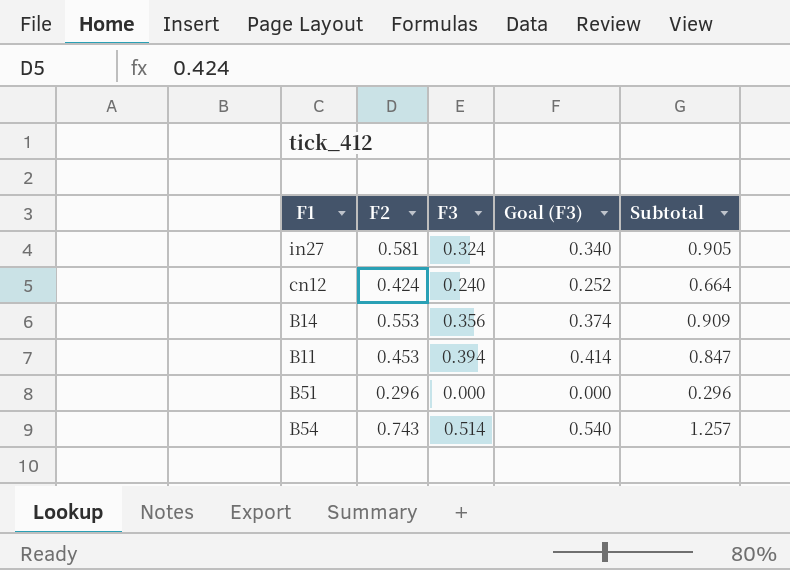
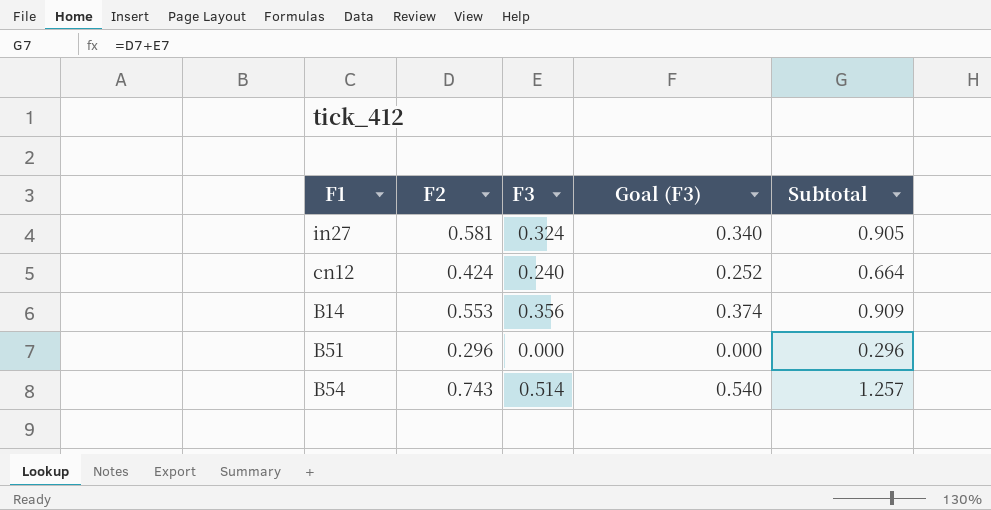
row B11: 0.453 | 0.394 | 0.414 | 0.847 -> none

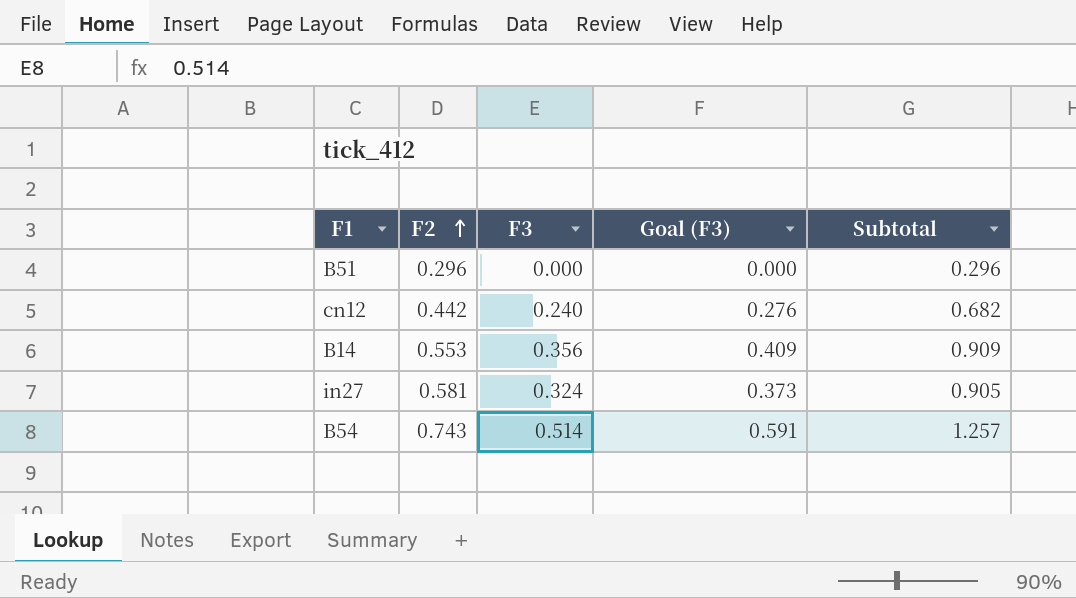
row order: none -> F2 ascending
column Goal (F3) | formula: [F3] * 1.05 -> [F3] * 1.15
cn12 | F2: 0.424 -> 0.442
cn12 | Subtotal: 0.664 -> 0.682

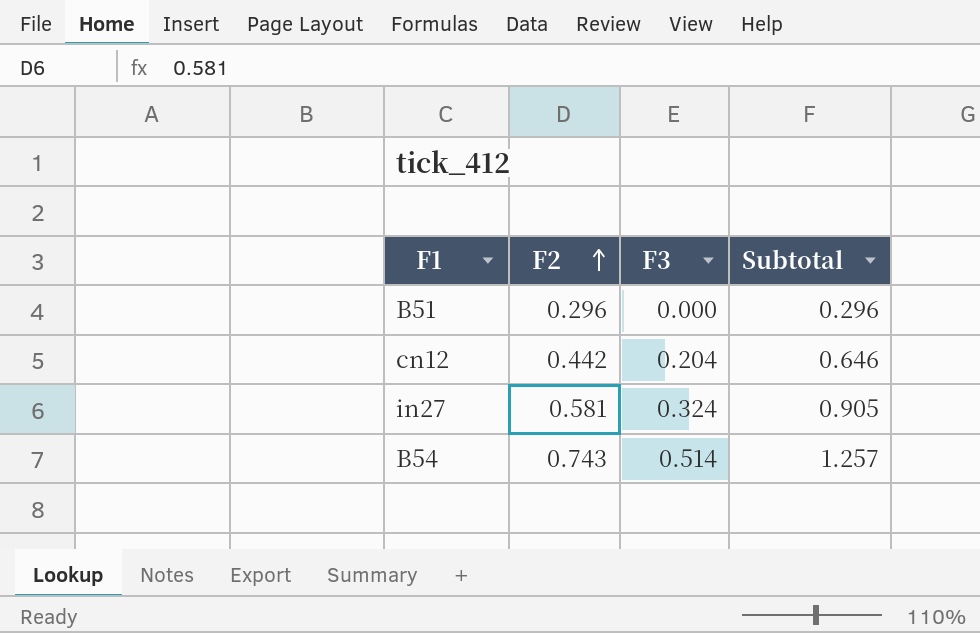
column Goal (F3) | formula: [F3] * 1.15 -> none
row B14: 0.553 | 0.356 | 0.409 | 0.909 -> none
cn12 | F3: 0.240 -> 0.204
cn12 | Subtotal: 0.682 -> 0.646

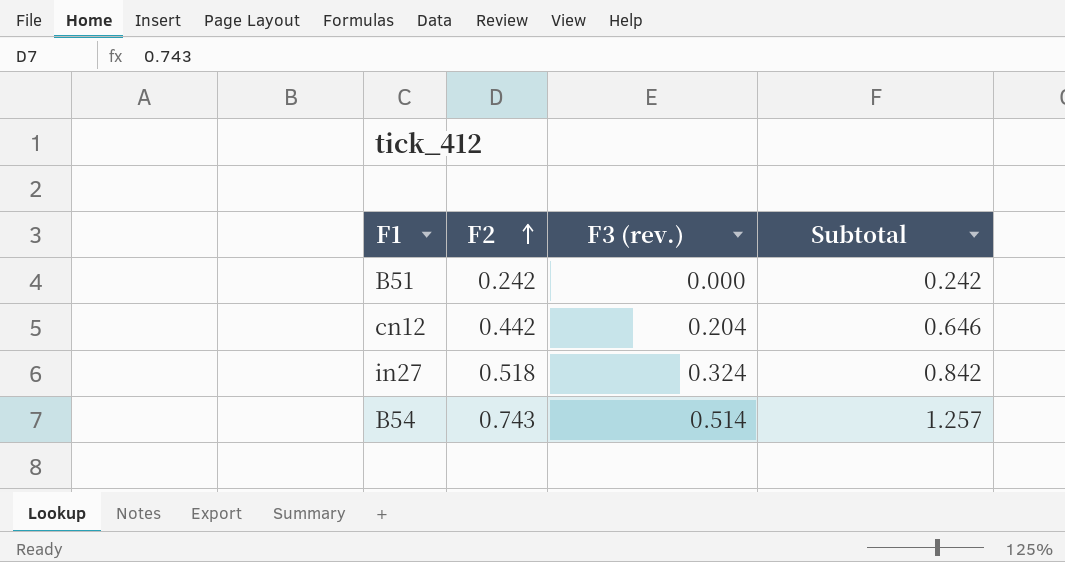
column name: F3 -> F3 (rev.)
B51 | F2: 0.296 -> 0.242
B51 | Subtotal: 0.296 -> 0.242
in27 | F2: 0.581 -> 0.518
in27 | Subtotal: 0.905 -> 0.842

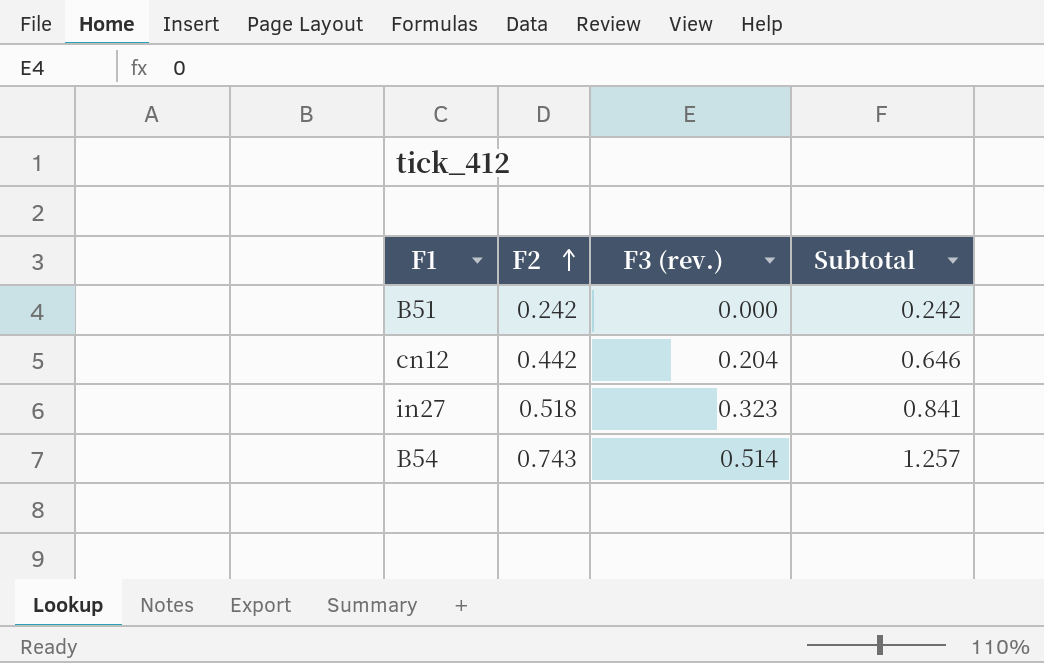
in27 | F3 (rev.): 0.324 -> 0.323
in27 | Subtotal: 0.842 -> 0.841

